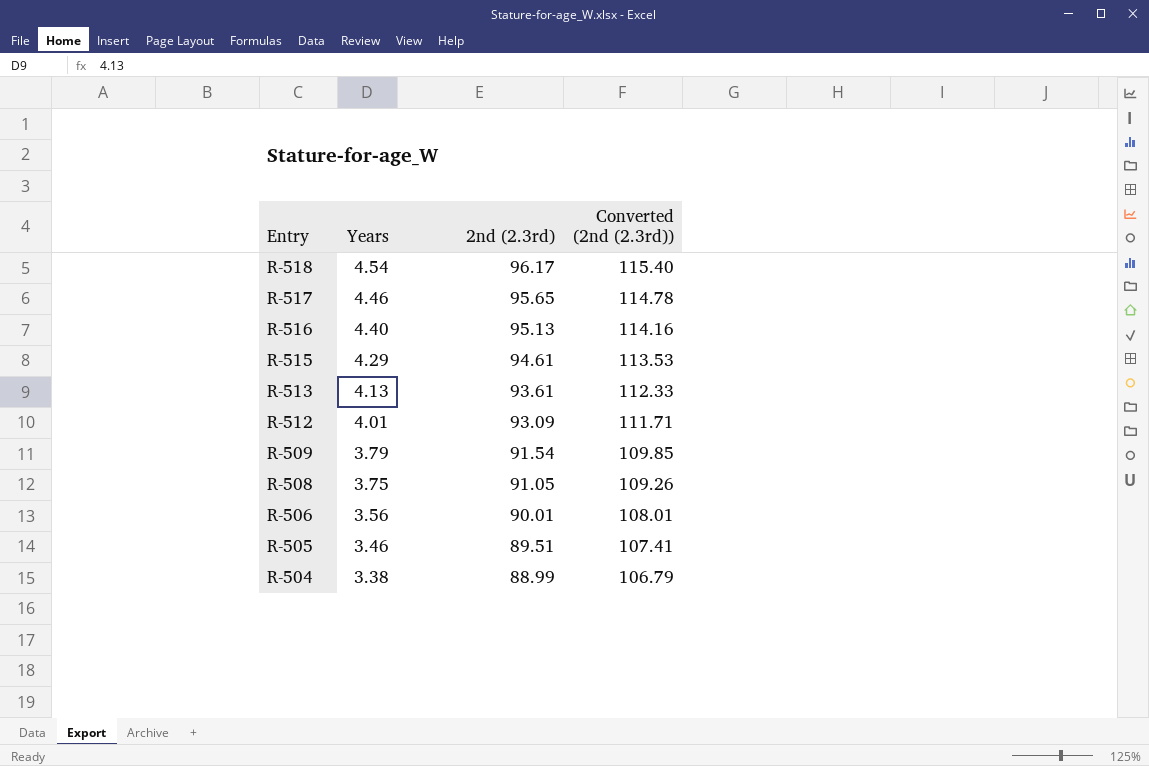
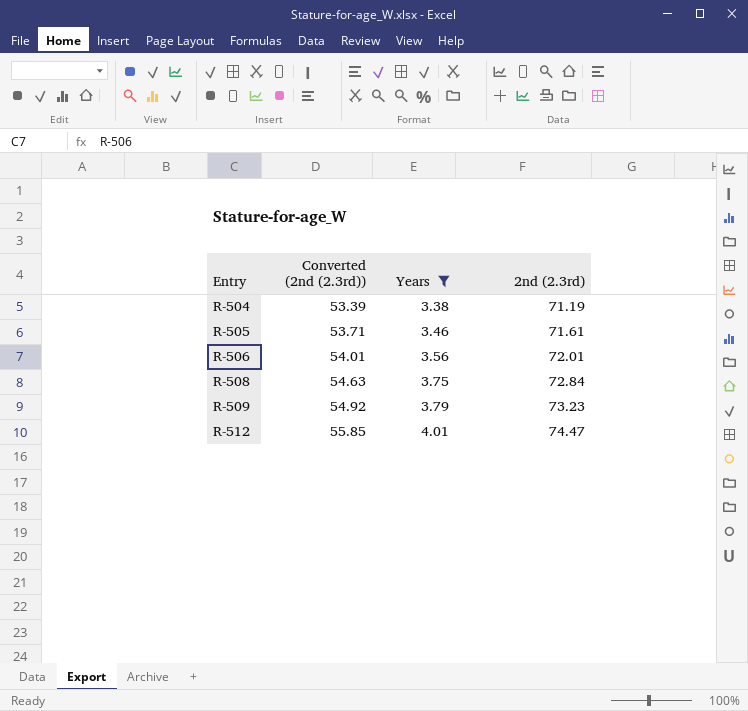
filter: none -> Years <= 4.01
row order: Entry descending -> Entry ascending
column Converted (2nd (2.3rd)) | formula: [2nd (2.3rd)] * 1.2 -> [2nd (2.3rd)] * 0.75
column Converted (2nd (2.3rd)) | position: 4 -> 2
R-504 | 2nd (2.3rd): 88.99 -> 71.19
R-505 | 2nd (2.3rd): 89.51 -> 71.61
R-506 | 2nd (2.3rd): 90.01 -> 72.01
R-508 | 2nd (2.3rd): 91.05 -> 72.84
R-509 | 2nd (2.3rd): 91.54 -> 73.23
R-512 | 2nd (2.3rd): 93.09 -> 74.47

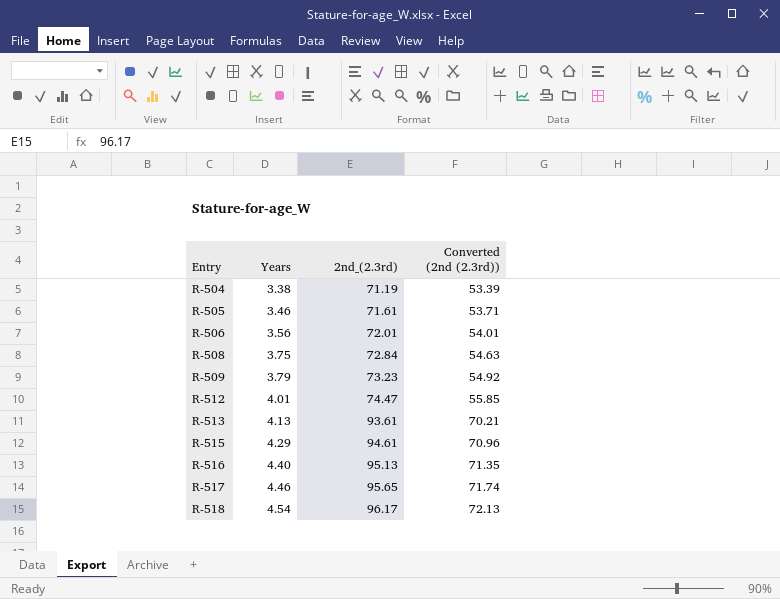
filter: Years <= 4.01 -> none
column name: 2nd (2.3rd) -> 2nd_(2.3rd)
column Converted (2nd (2.3rd)) | position: 2 -> 4

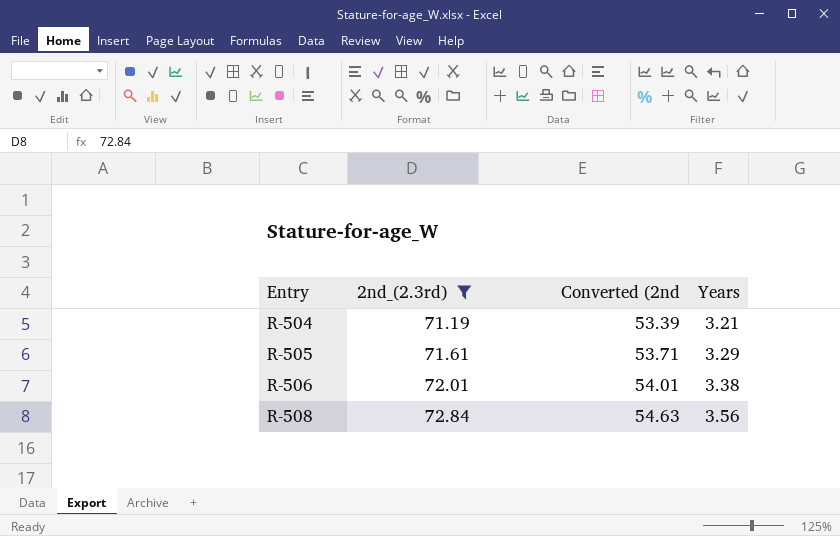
filter: none -> 2nd_(2.3rd) <= 72.84
column name: Converted (2nd (2.3rd)) -> Converted (2nd
column Years | position: 2 -> 4
R-504 | Years: 3.38 -> 3.21
R-505 | Years: 3.46 -> 3.29
R-506 | Years: 3.56 -> 3.38
R-508 | Years: 3.75 -> 3.56

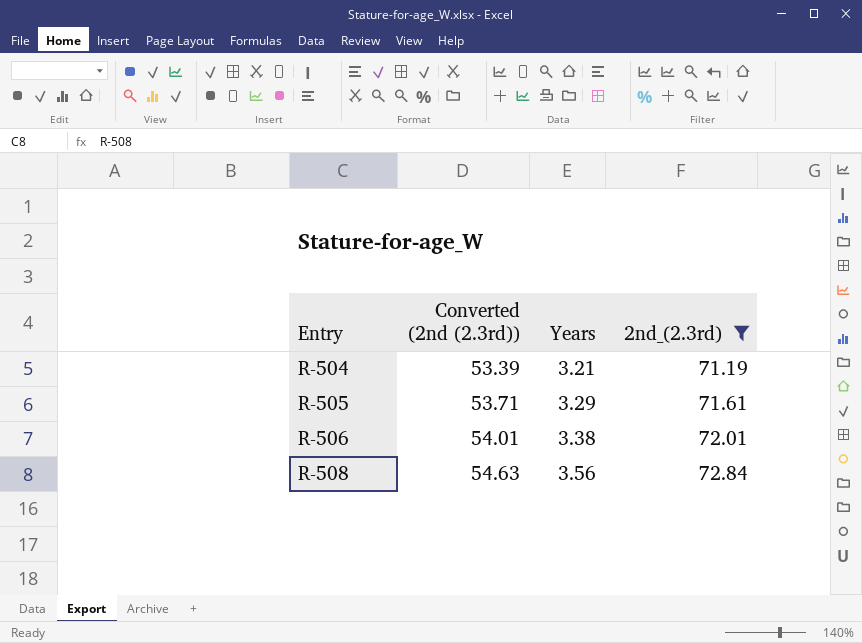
column name: Converted (2nd -> Converted (2nd (2.3rd))
column 2nd_(2.3rd) | position: 2 -> 4

